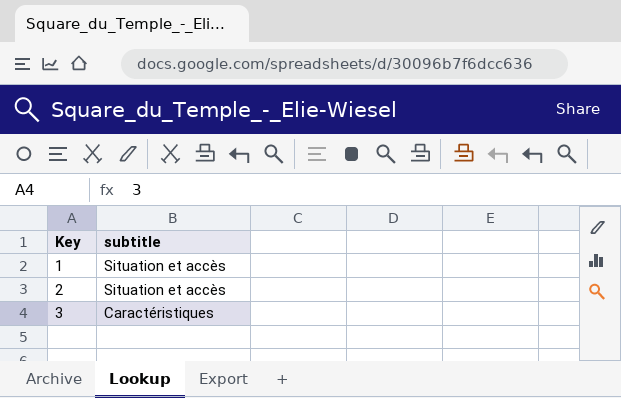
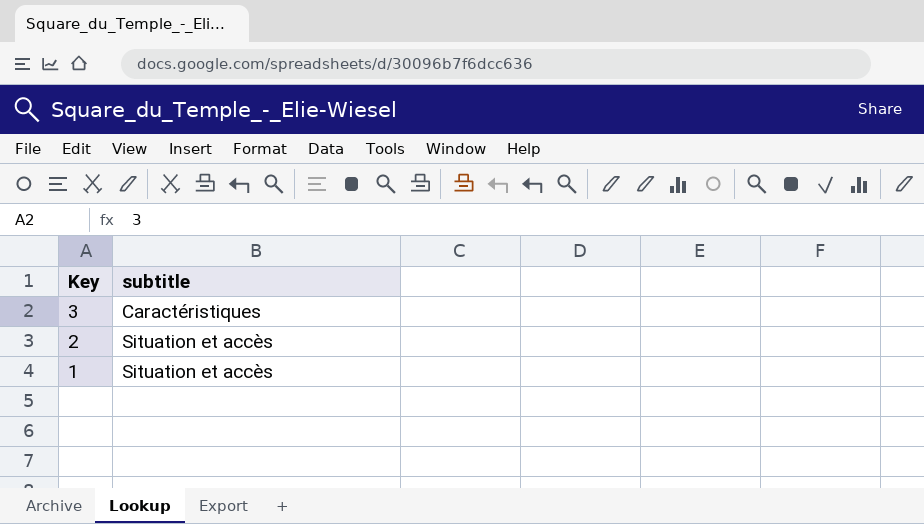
row order: Key ascending -> Key descending

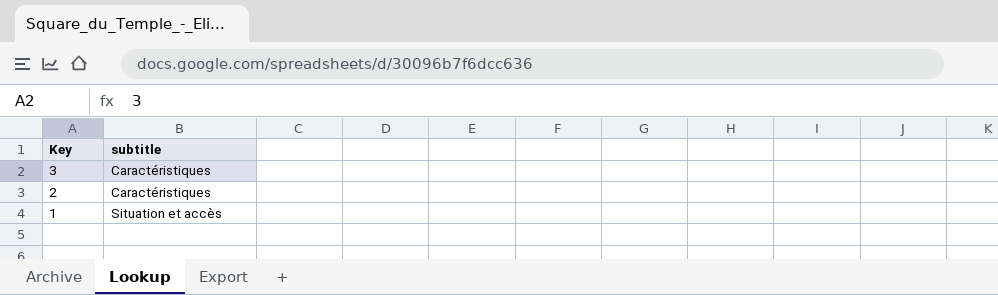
2 | subtitle: Situation et accès -> Caractéristiques

